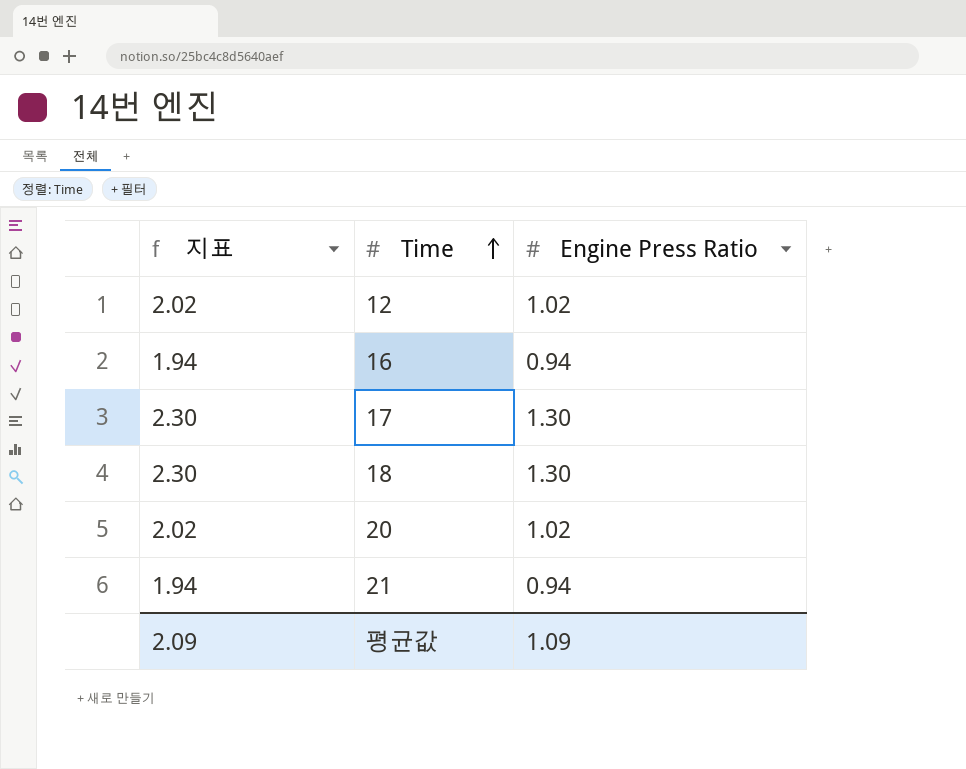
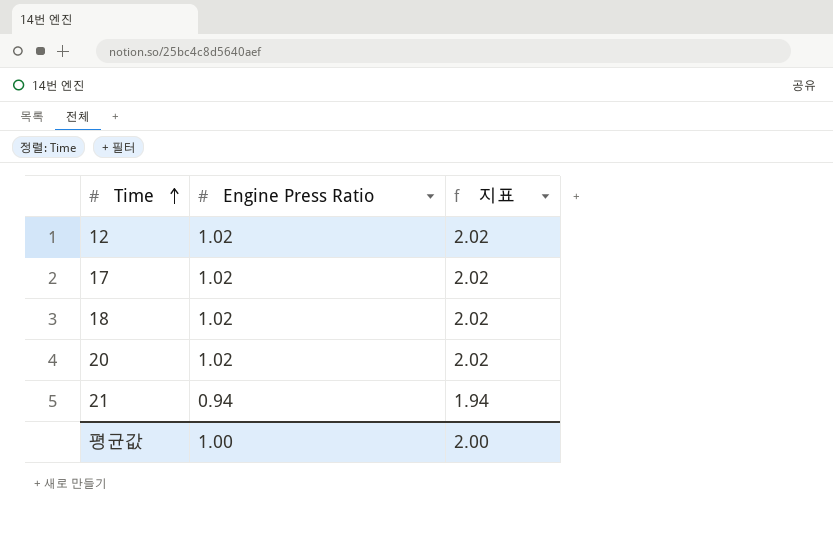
column 지표 | position: 1 -> 3
row 16: 1.94 | 0.94 -> none
17 | Engine Press Ratio: 1.30 -> 1.02
17 | 지표: 2.30 -> 2.02
18 | Engine Press Ratio: 1.30 -> 1.02
18 | 지표: 2.30 -> 2.02
평균값 | Engine Press Ratio: 1.09 -> 1.00
평균값 | 지표: 2.09 -> 2.00

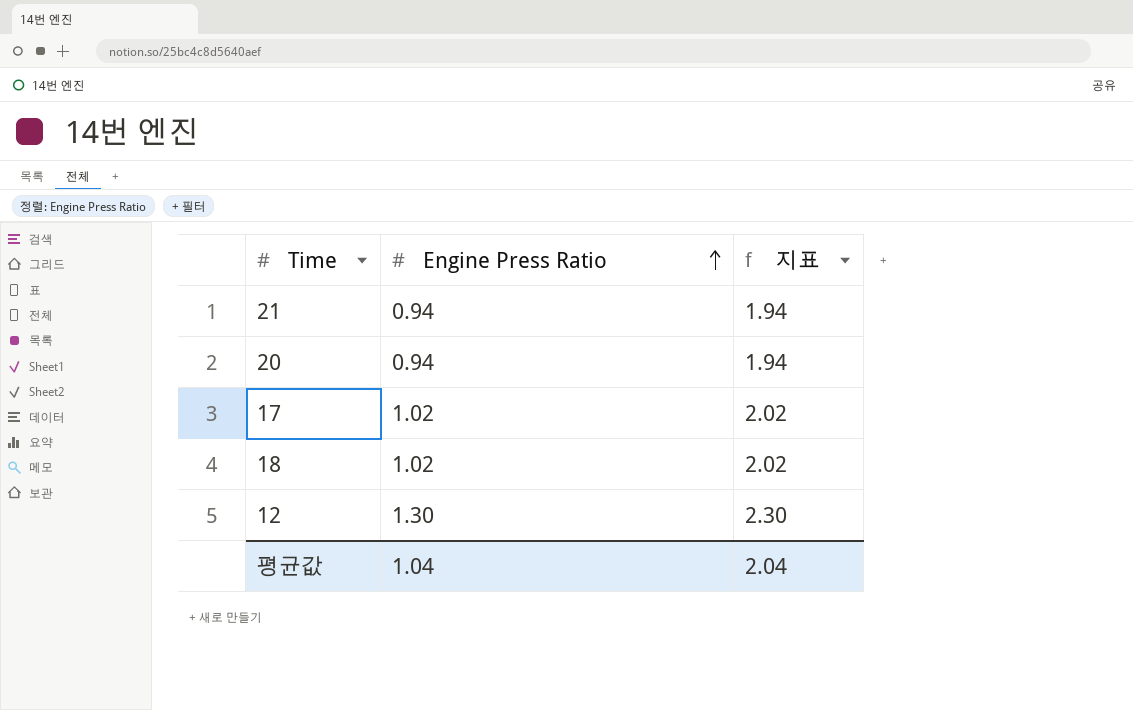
row order: Time ascending -> Engine Press Ratio ascending
20 | Engine Press Ratio: 1.02 -> 0.94
20 | 지표: 2.02 -> 1.94
12 | Engine Press Ratio: 1.02 -> 1.30
12 | 지표: 2.02 -> 2.30
평균값 | Engine Press Ratio: 1.00 -> 1.04
평균값 | 지표: 2.00 -> 2.04

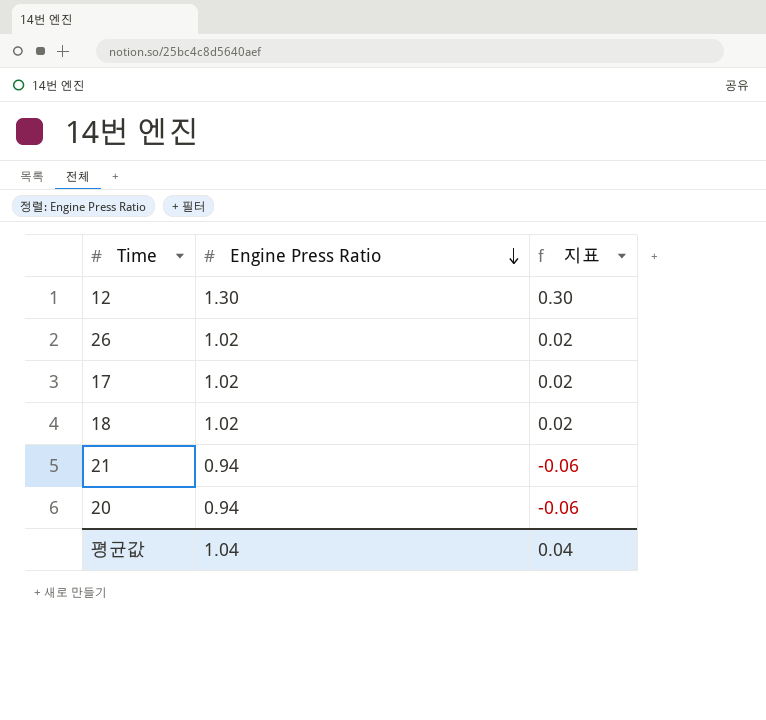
row order: Engine Press Ratio ascending -> Engine Press Ratio descending
column 지표 | formula: [Engine Press Ratio] + 1 -> [Engine Press Ratio] - 1
row 26: none -> 1.02 | 0.02
평균값 | 지표: 2.04 -> 0.04

